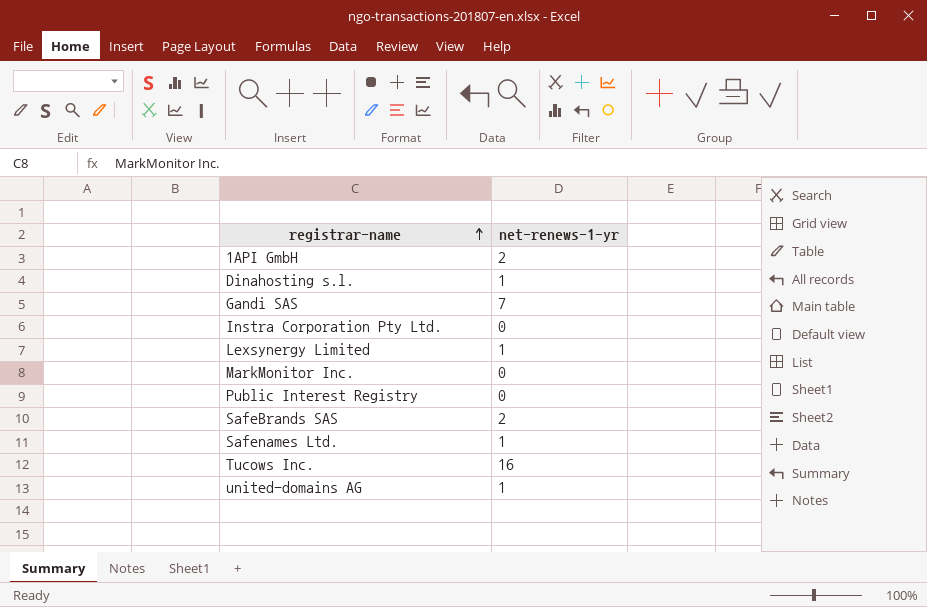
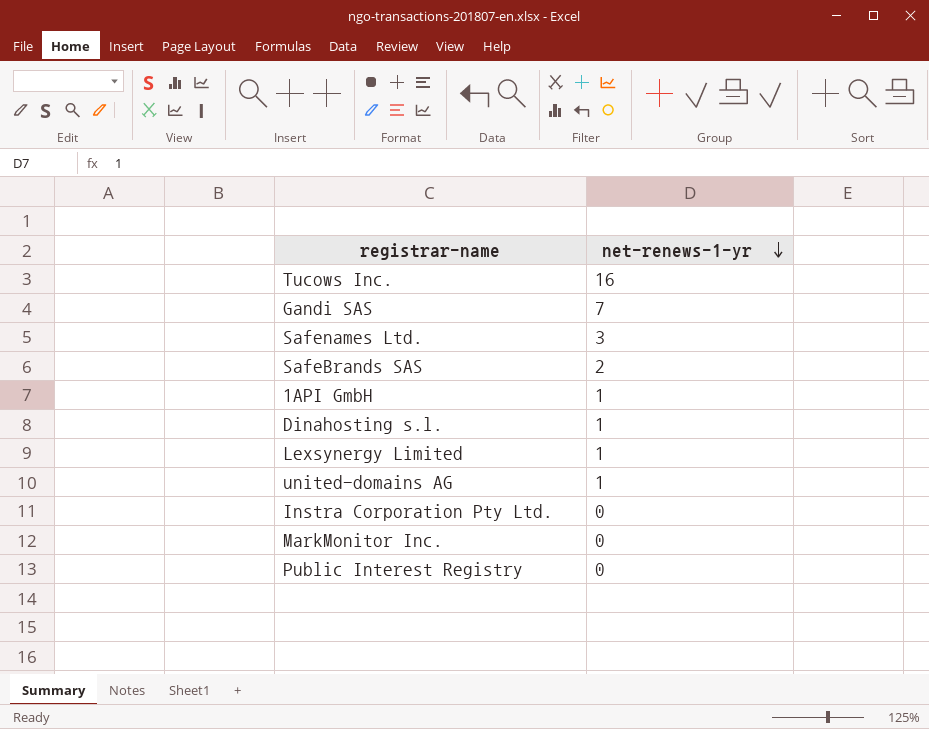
row order: registrar-name ascending -> net-renews-1-yr descending
Safenames Ltd. | net-renews-1-yr: 1 -> 3
1API GmbH | net-renews-1-yr: 2 -> 1

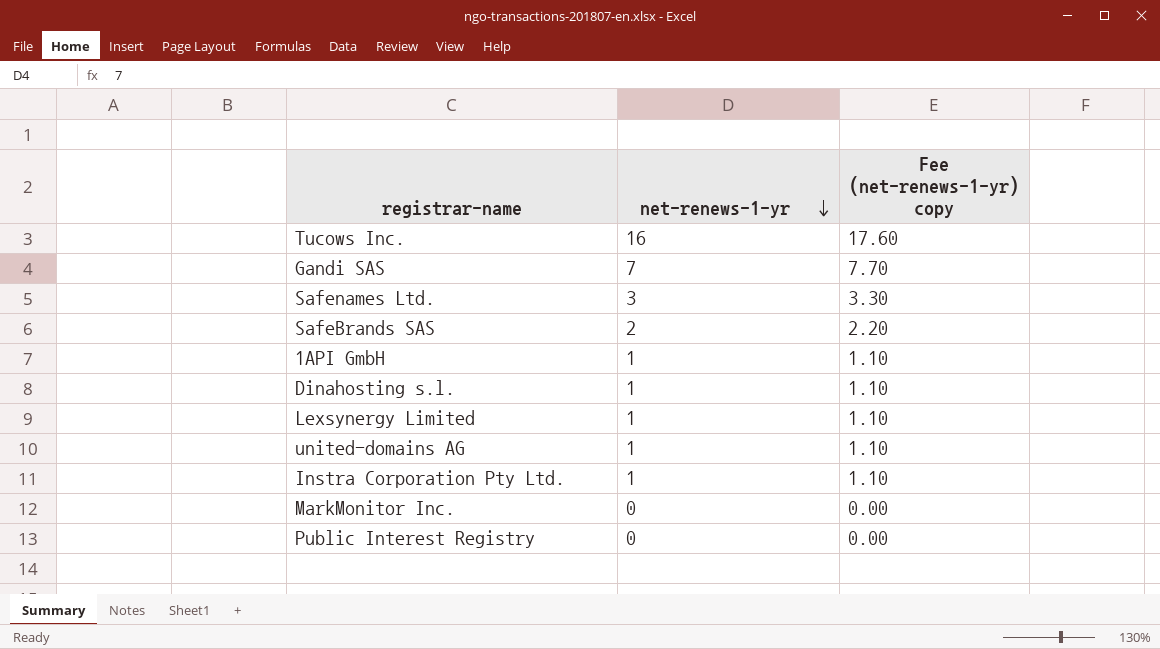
column Fee (net-renews-1-yr) copy | formula: none -> [net-renews-1-yr] * 1.1
Instra Corporation Pty Ltd. | net-renews-1-yr: 0 -> 1

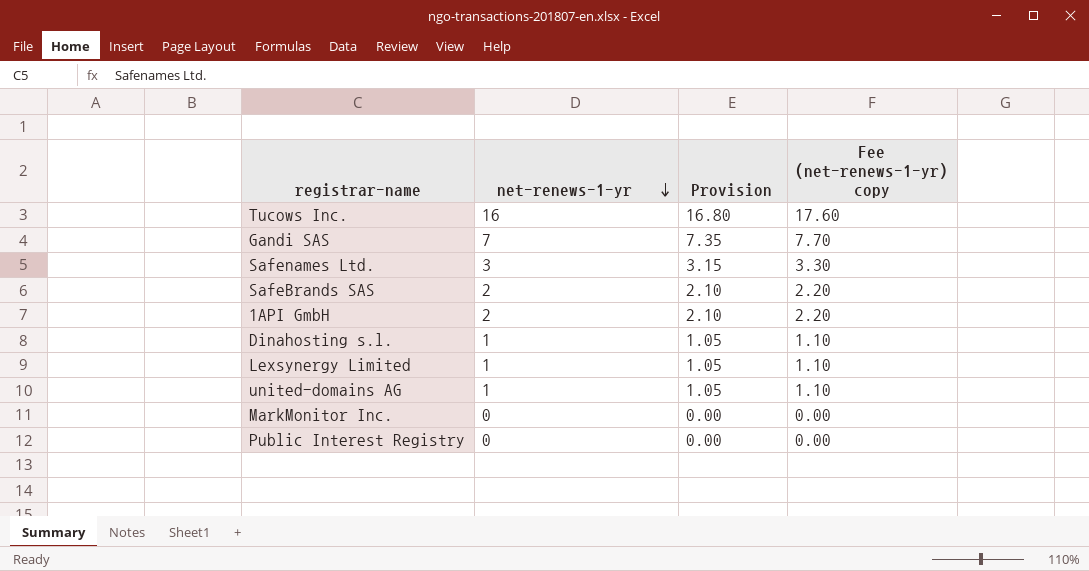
column Provision | formula: none -> [net-renews-1-yr] * 1.05
row Instra Corporation Pty Ltd.: 1 | 1.10 -> none
1API GmbH | net-renews-1-yr: 1 -> 2
1API GmbH | Fee (net-renews-1-yr) copy: 1.10 -> 2.20

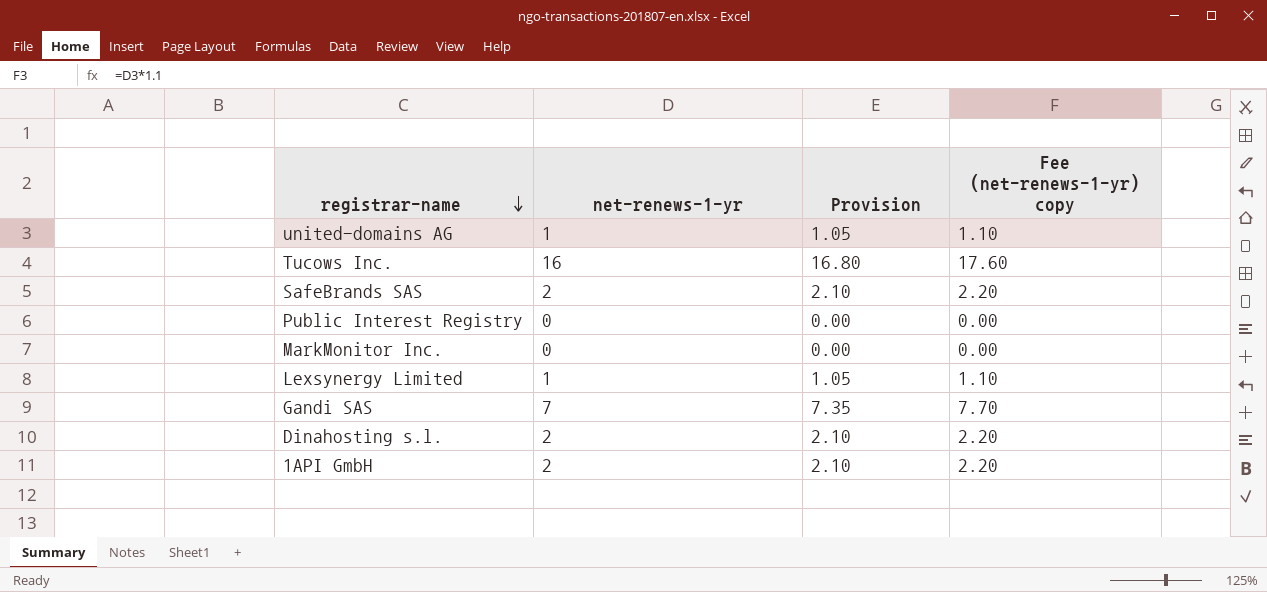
row order: net-renews-1-yr descending -> registrar-name descending
row Safenames Ltd.: 3 | 3.15 | 3.30 -> none
Dinahosting s.l. | net-renews-1-yr: 1 -> 2
Dinahosting s.l. | Provision: 1.05 -> 2.10
Dinahosting s.l. | Fee (net-renews-1-yr) copy: 1.10 -> 2.20

